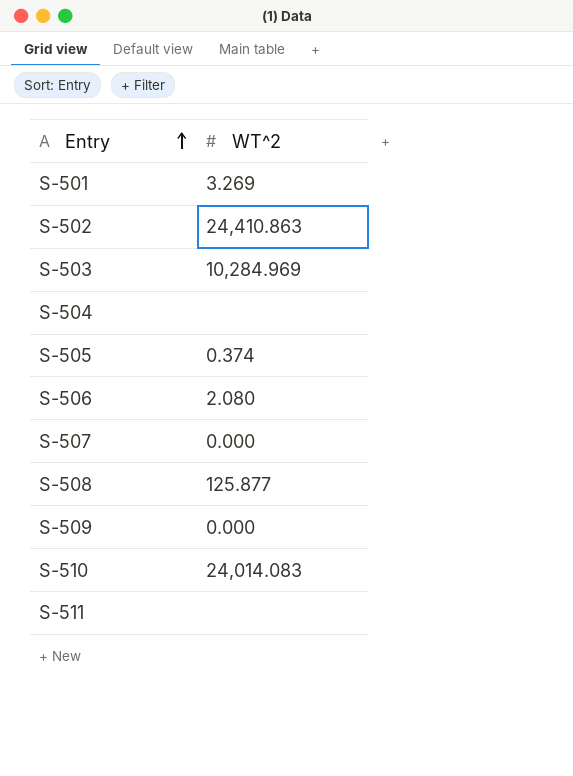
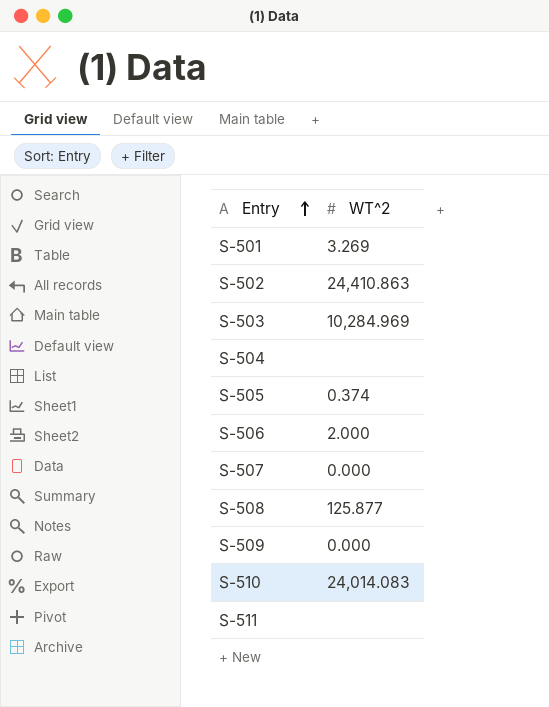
S-506 | WT^2: 2.080 -> 2.000

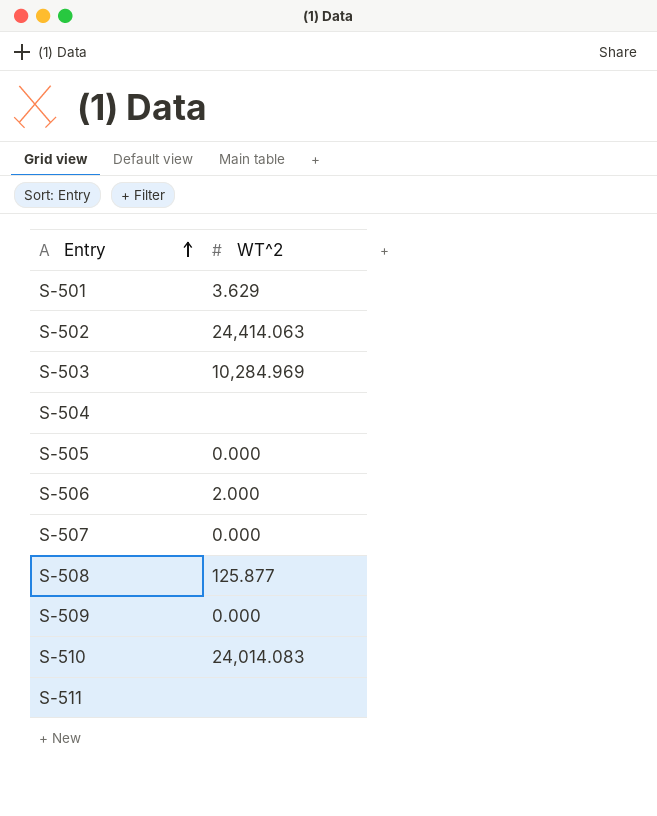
S-501 | WT^2: 3.269 -> 3.629
S-502 | WT^2: 24,410.863 -> 24,414.063
S-505 | WT^2: 0.374 -> 0.000

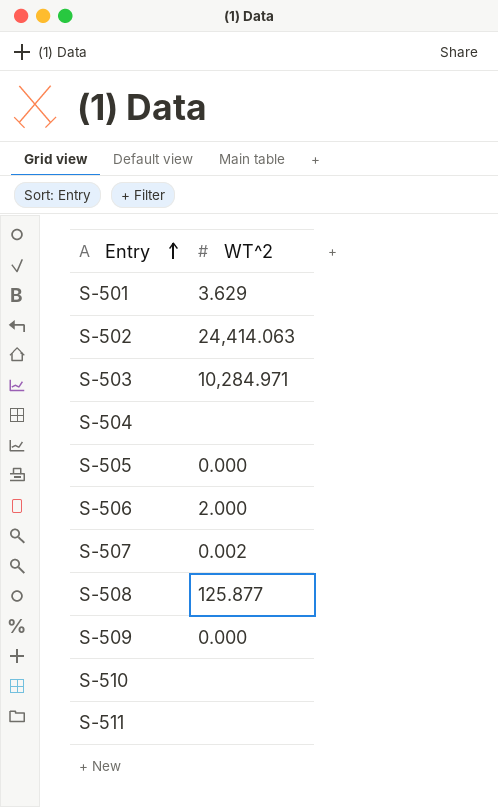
S-503 | WT^2: 10,284.969 -> 10,284.971
S-507 | WT^2: 0.000 -> 0.002
S-510 | WT^2: 24,014.083 -> none

